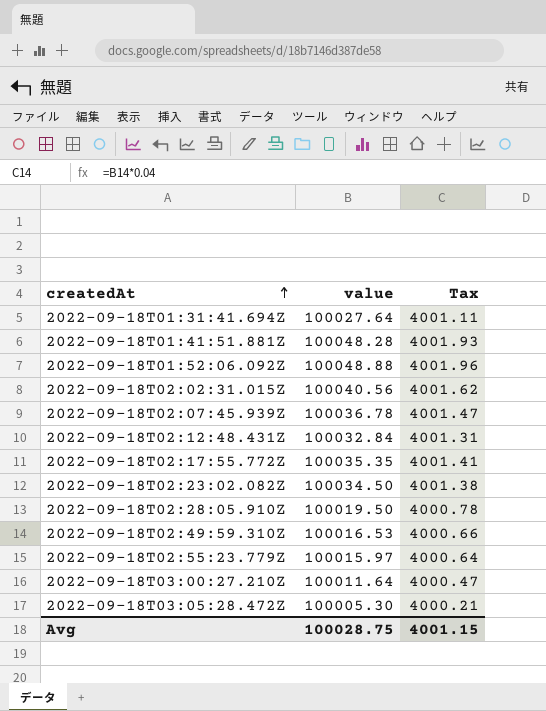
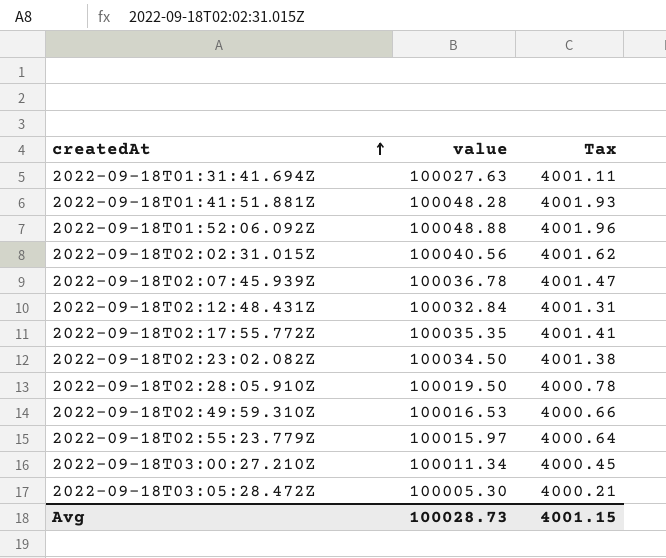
2022-09-18T01:31:41.694Z | value: 100027.64 -> 100027.63
2022-09-18T03:00:27.210Z | value: 100011.64 -> 100011.34
2022-09-18T03:00:27.210Z | Tax: 4000.47 -> 4000.45
Avg | value: 100028.75 -> 100028.73

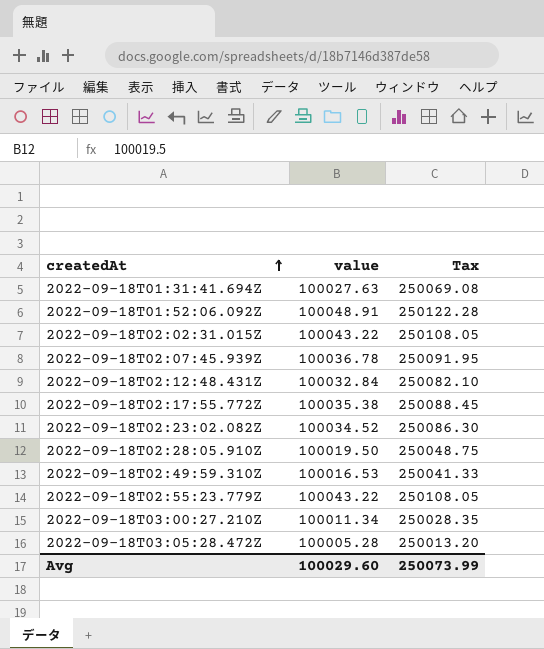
column Tax | formula: [value] * 0.04 -> [value] * 2.5
row 2022-09-18T01:41:51.881Z: 100048.28 | 4001.93 -> none
2022-09-18T01:52:06.092Z | value: 100048.88 -> 100048.91
2022-09-18T02:02:31.015Z | value: 100040.56 -> 100043.22
2022-09-18T02:17:55.772Z | value: 100035.35 -> 100035.38
2022-09-18T02:23:02.082Z | value: 100034.50 -> 100034.52
2022-09-18T02:55:23.779Z | value: 100015.97 -> 100043.22
2022-09-18T03:05:28.472Z | value: 100005.30 -> 100005.28
Avg | value: 100028.73 -> 100029.60
Avg | Tax: 4001.15 -> 250073.99

